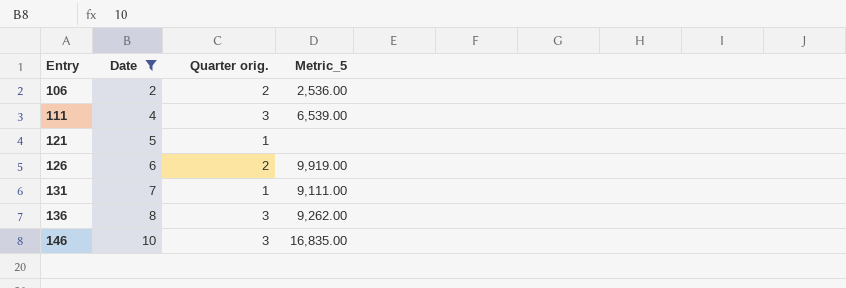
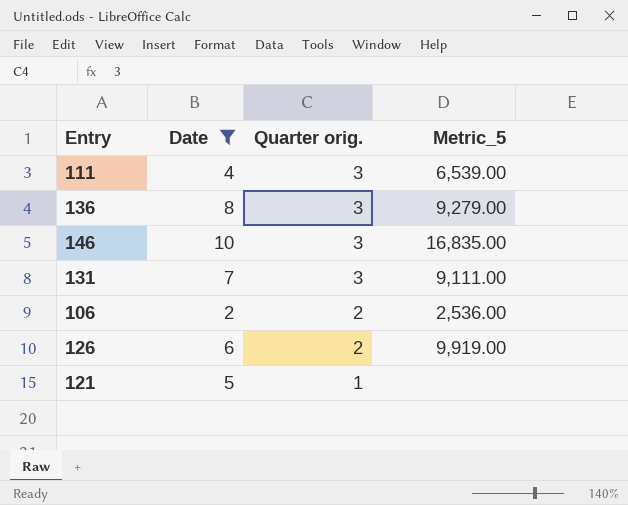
row order: Entry ascending -> Quarter orig. descending
136 | Metric_5: 9,262.00 -> 9,279.00
131 | Quarter orig.: 1 -> 3

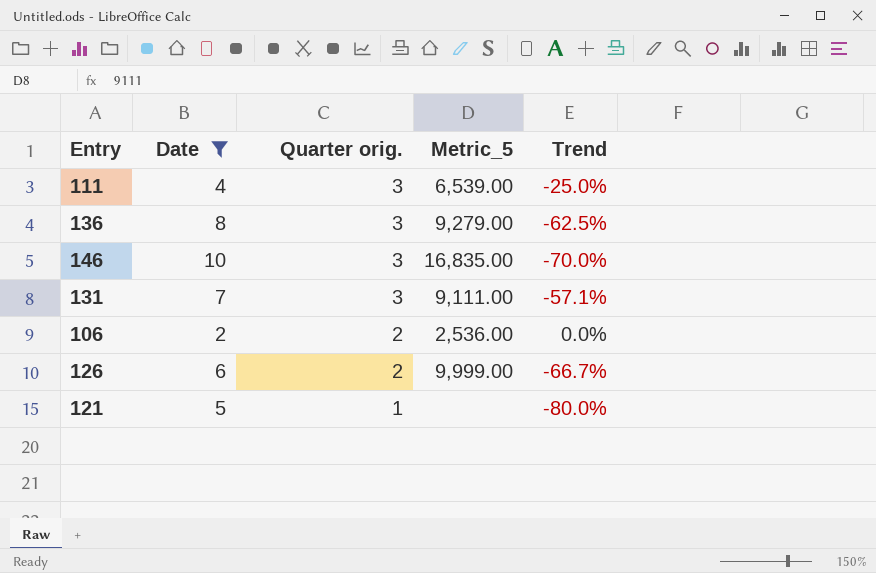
column Trend | formula: none -> ([Quarter orig.] - [Date]) / [Date]
126 | Metric_5: 9,919.00 -> 9,999.00

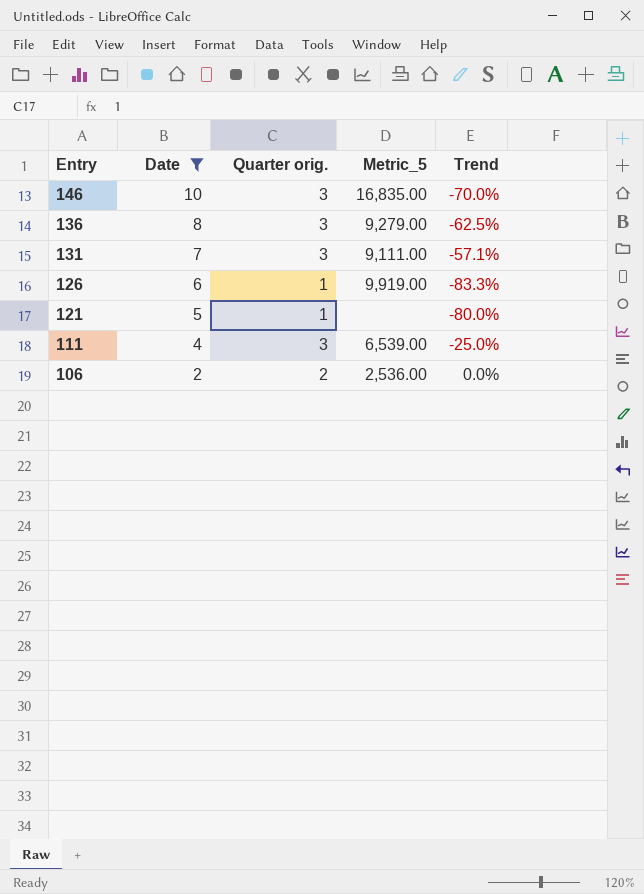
row order: Quarter orig. descending -> Entry descending
126 | Quarter orig.: 2 -> 1
126 | Metric_5: 9,999.00 -> 9,919.00
126 | Trend: -66.7% -> -83.3%

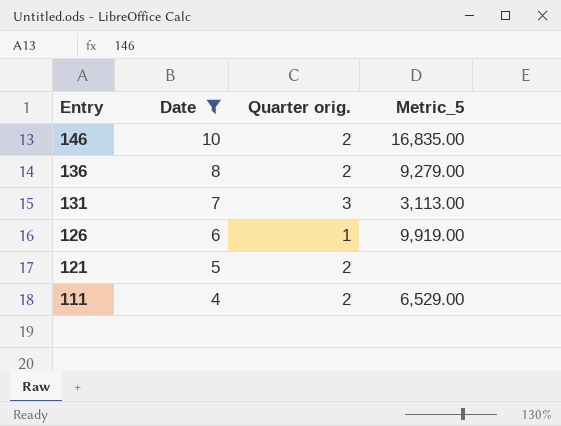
column Trend | formula: ([Quarter orig.] - [Date]) / [Date] -> none
row 106: 2 | 2 | 2,536.00 | 0.0% -> none
146 | Quarter orig.: 3 -> 2
136 | Quarter orig.: 3 -> 2
131 | Metric_5: 9,111.00 -> 3,113.00
121 | Quarter orig.: 1 -> 2
111 | Quarter orig.: 3 -> 2
111 | Metric_5: 6,539.00 -> 6,529.00

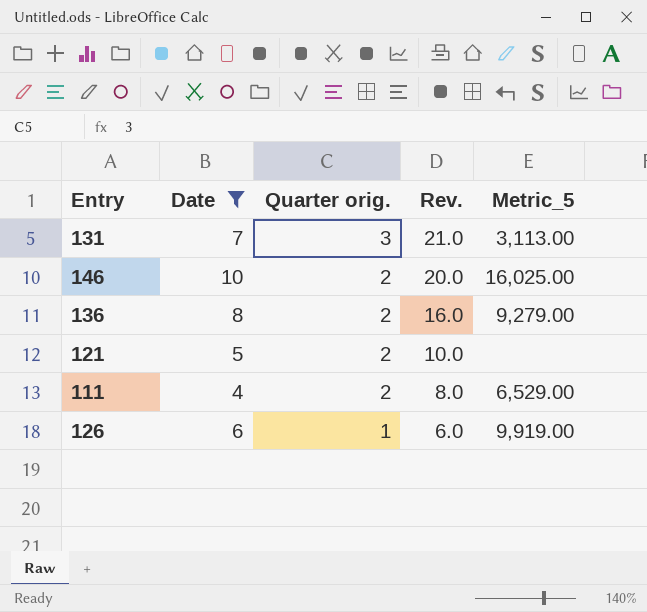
row order: Entry descending -> Quarter orig. descending
column Rev. | formula: none -> [Date] * [Quarter orig.]
146 | Metric_5: 16,835.00 -> 16,025.00

